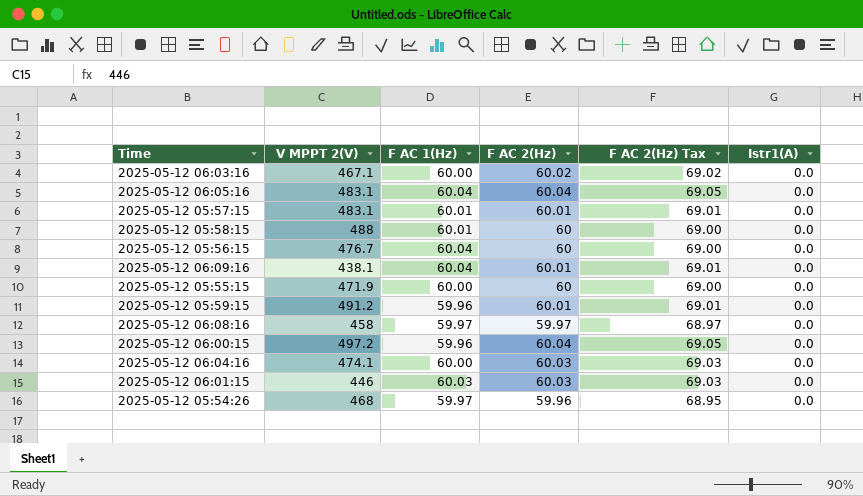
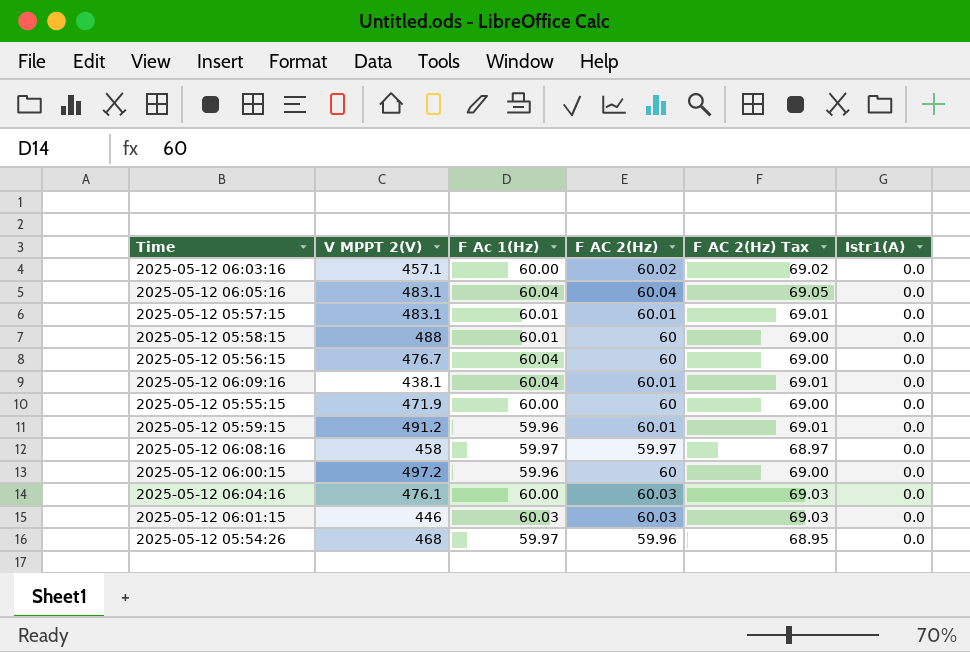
column name: F AC 1(Hz) -> F Ac 1(Hz)
2025-05-12 06:03:16 | V MPPT 2(V): 467.1 -> 457.1
2025-05-12 06:00:15 | F AC 2(Hz): 60.04 -> 60
2025-05-12 06:00:15 | F AC 2(Hz) Tax: 69.05 -> 69.00
2025-05-12 06:04:16 | V MPPT 2(V): 474.1 -> 476.1

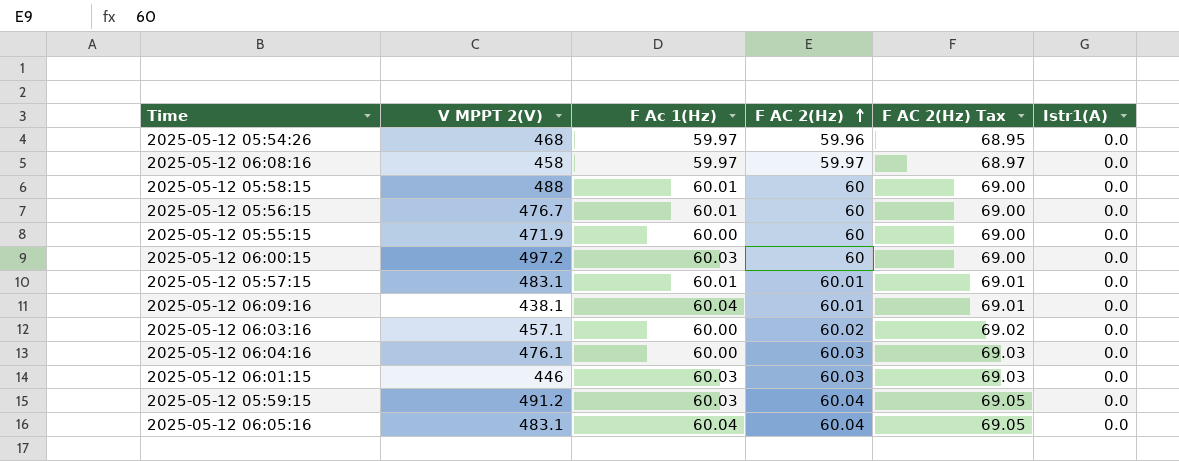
row order: none -> F AC 2(Hz) ascending
2025-05-12 05:56:15 | F Ac 1(Hz): 60.04 -> 60.01
2025-05-12 06:00:15 | F Ac 1(Hz): 59.96 -> 60.03
2025-05-12 05:59:15 | F Ac 1(Hz): 59.96 -> 60.03
2025-05-12 05:59:15 | F AC 2(Hz): 60.01 -> 60.04
2025-05-12 05:59:15 | F AC 2(Hz) Tax: 69.01 -> 69.05

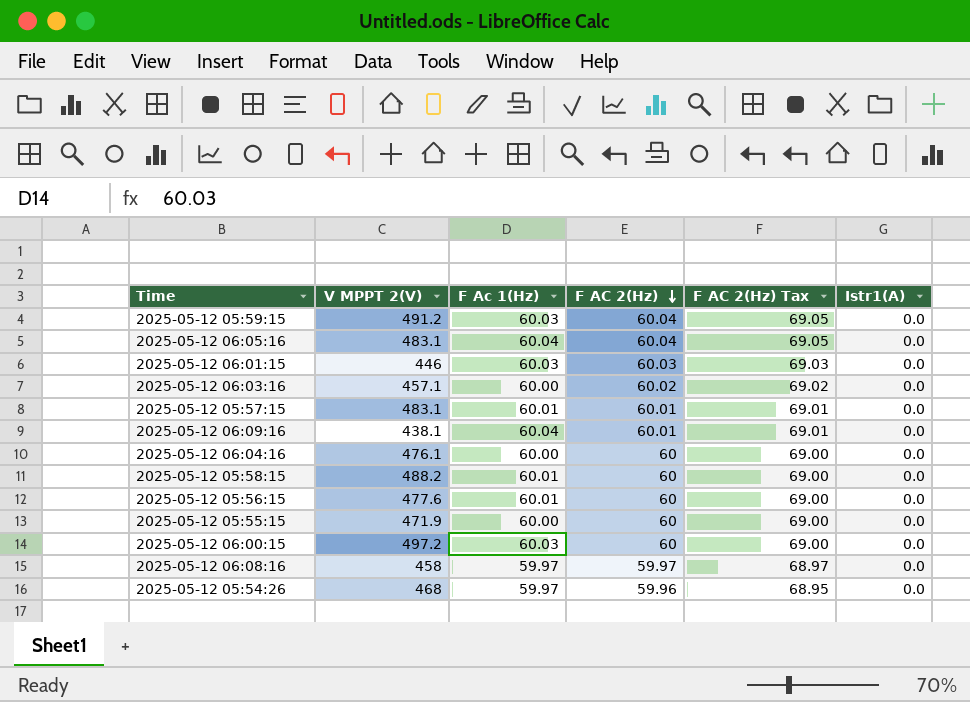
row order: F AC 2(Hz) ascending -> F AC 2(Hz) descending
2025-05-12 06:04:16 | F AC 2(Hz): 60.03 -> 60
2025-05-12 06:04:16 | F AC 2(Hz) Tax: 69.03 -> 69.00
2025-05-12 05:58:15 | V MPPT 2(V): 488 -> 488.2
2025-05-12 05:56:15 | V MPPT 2(V): 476.7 -> 477.6

